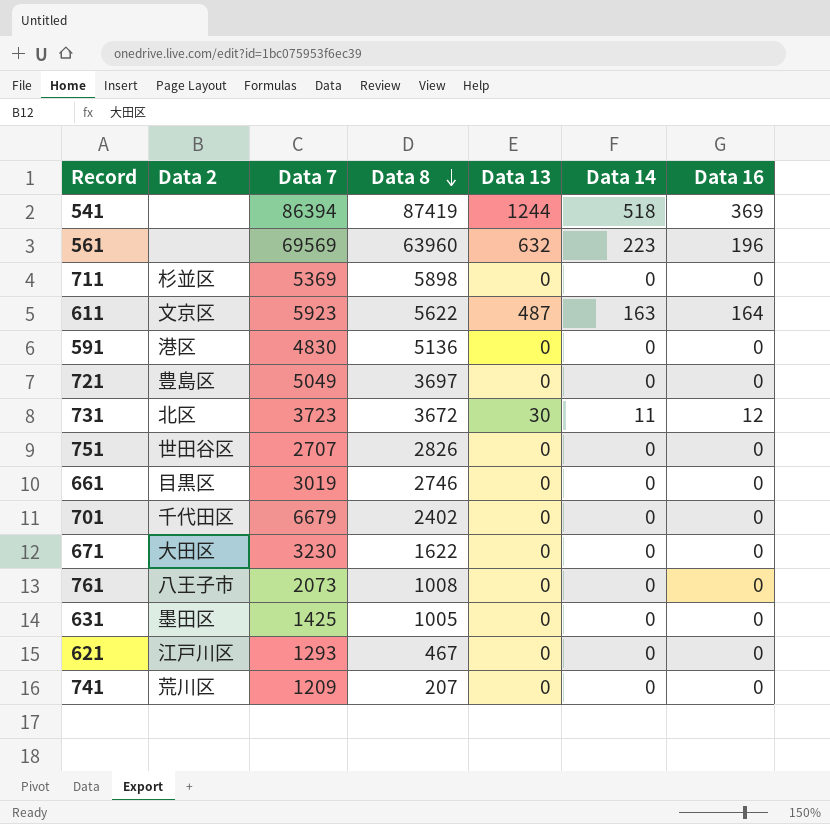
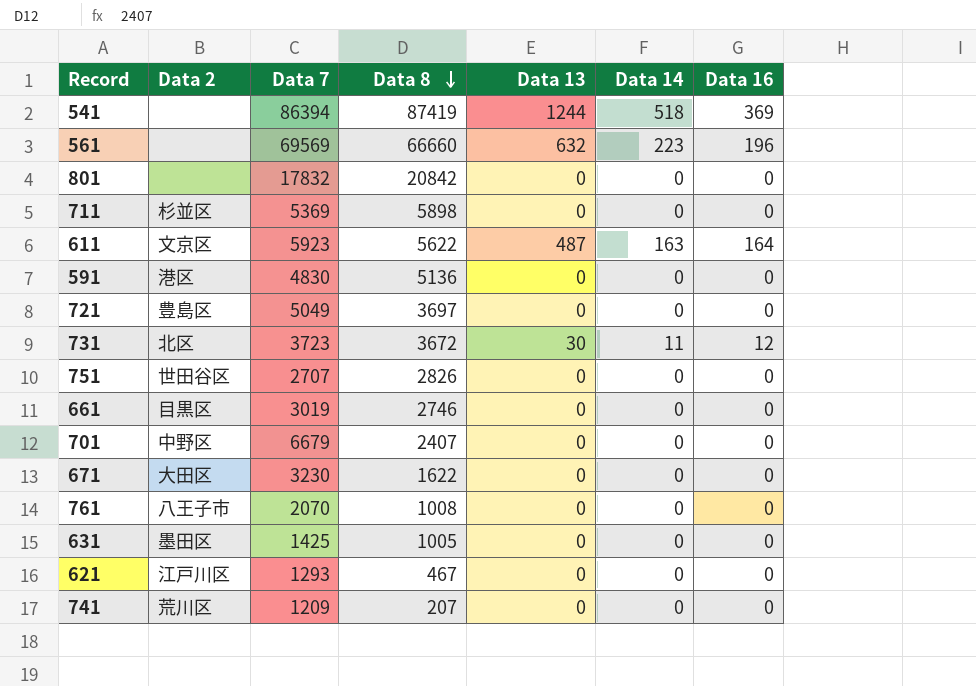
561 | Data 8: 63960 -> 66660
row 801: none -> none | 17832 | 20842 | 0 | 0 | 0
701 | Data 2: 千代田区 -> 中野区
701 | Data 8: 2402 -> 2407
761 | Data 7: 2073 -> 2070

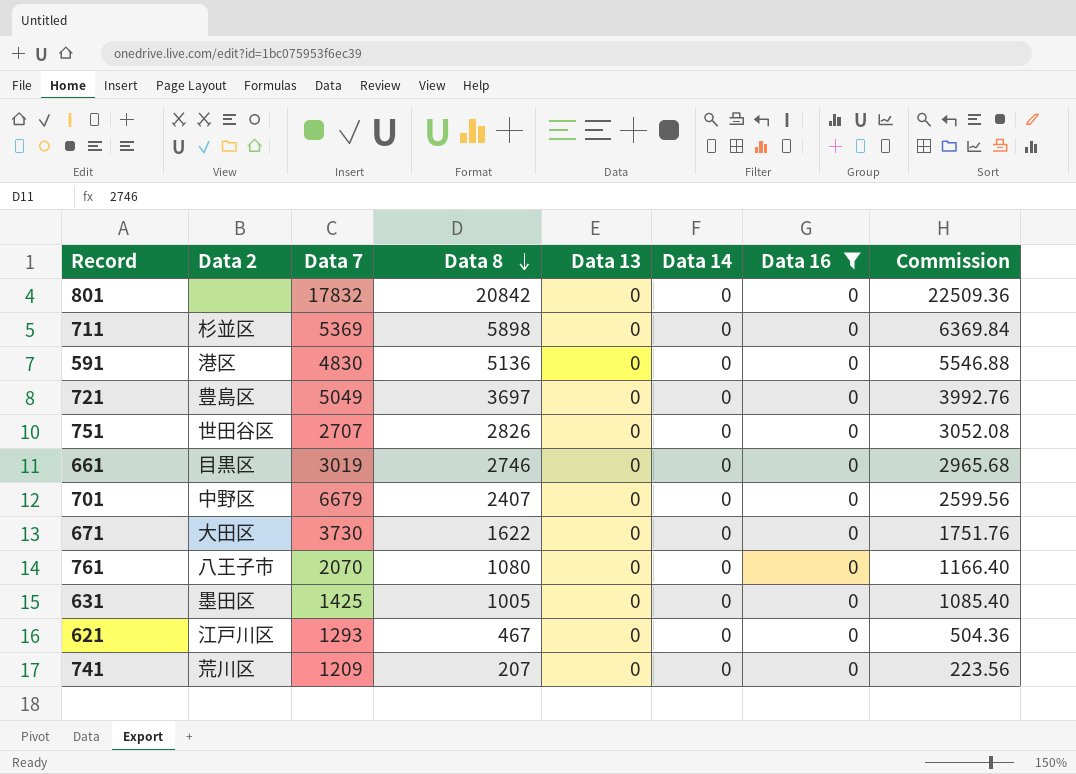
filter: none -> Data 16 = 0
column Commission | formula: none -> [Data 8] * 1.08
671 | Data 7: 3230 -> 3730
761 | Data 8: 1008 -> 1080

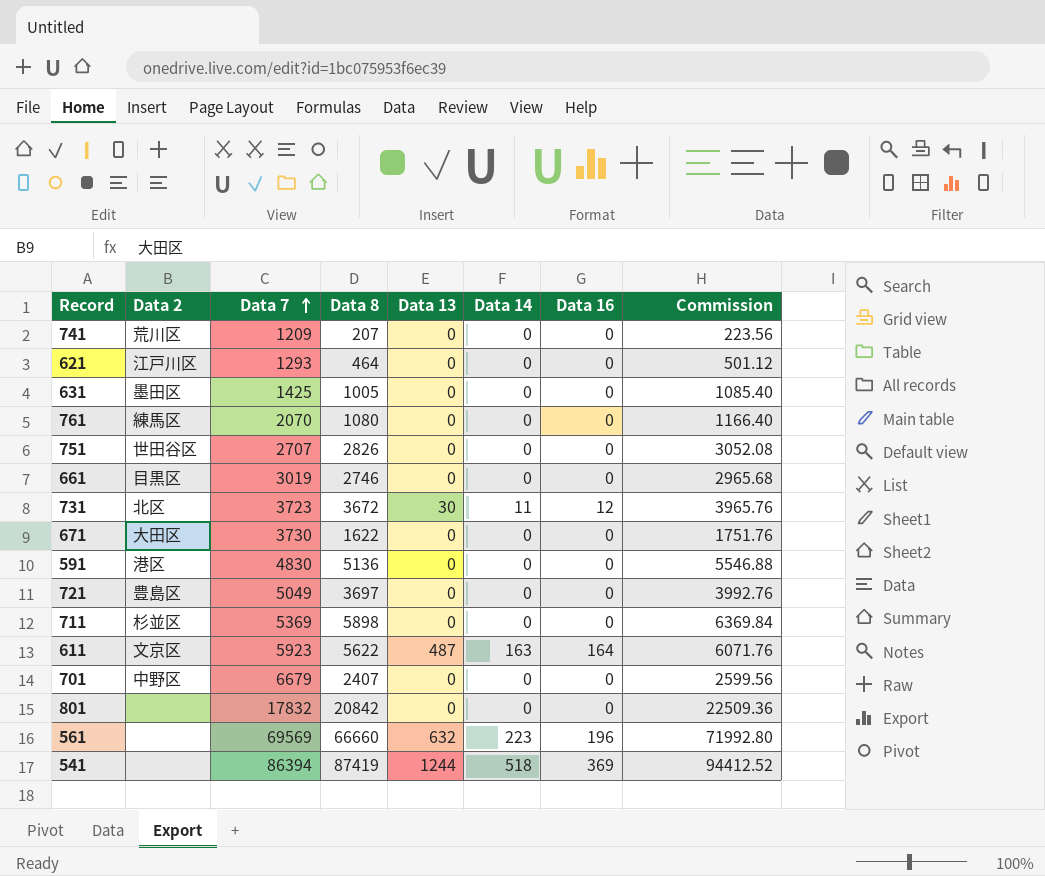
filter: Data 16 = 0 -> none
row order: Data 8 descending -> Data 7 ascending
621 | Data 8: 467 -> 464
621 | Commission: 504.36 -> 501.12
761 | Data 2: 八王子市 -> 練馬区

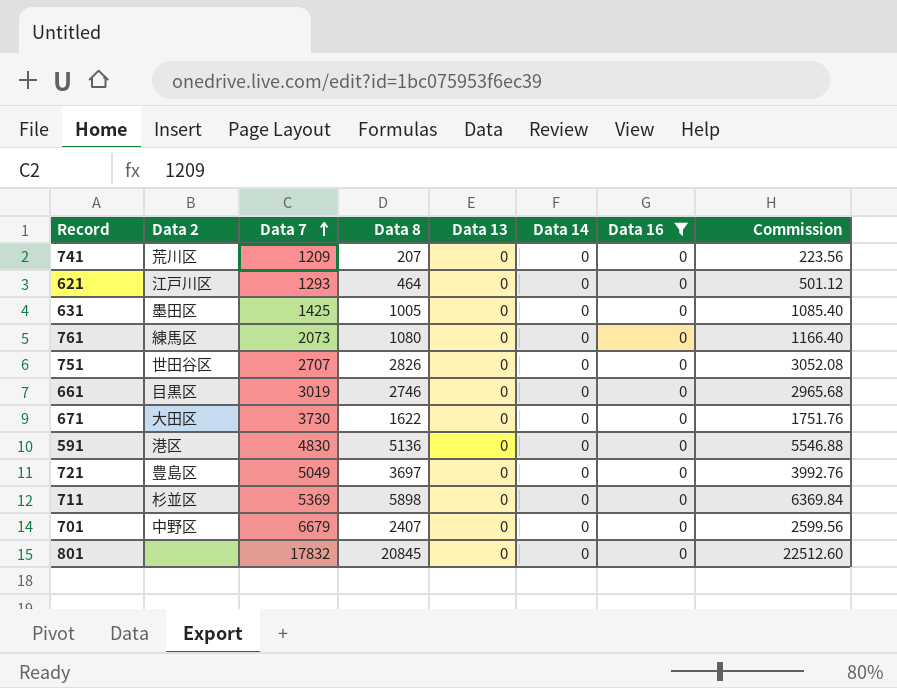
filter: none -> Data 16 = 0
761 | Data 7: 2070 -> 2073
801 | Data 8: 20842 -> 20845
801 | Commission: 22509.36 -> 22512.60

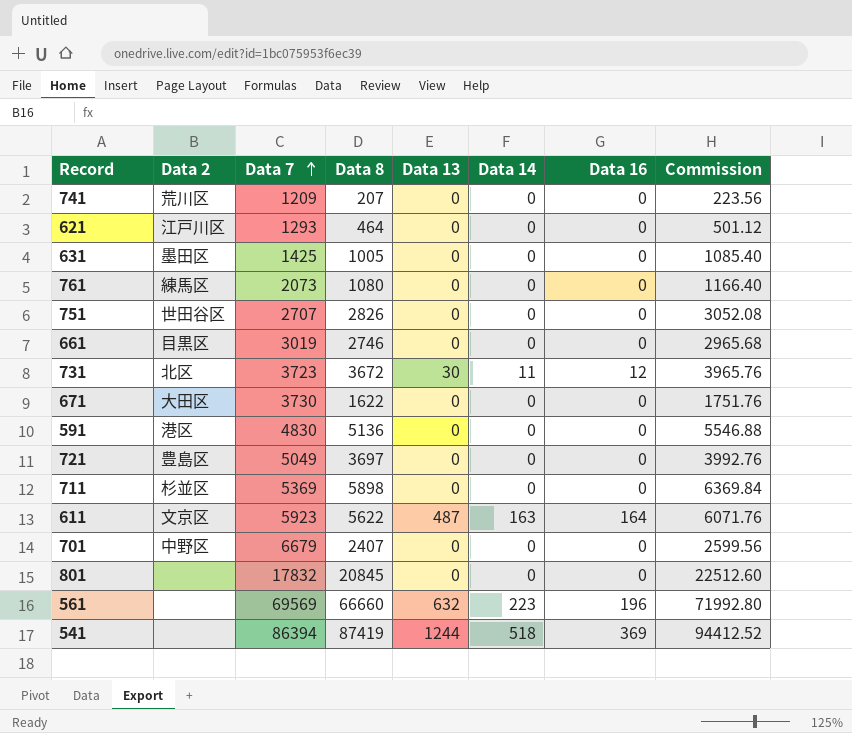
filter: Data 16 = 0 -> none

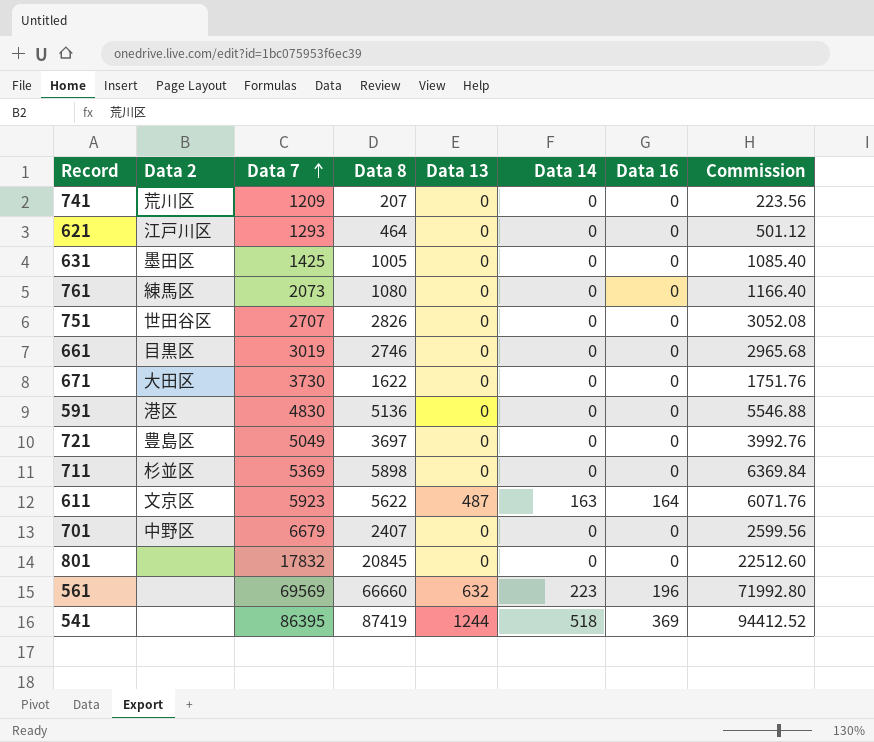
row 731: 北区 | 3723 | 3672 | 30 | 11 | 12 | 3965.76 -> none
541 | Data 7: 86394 -> 86395

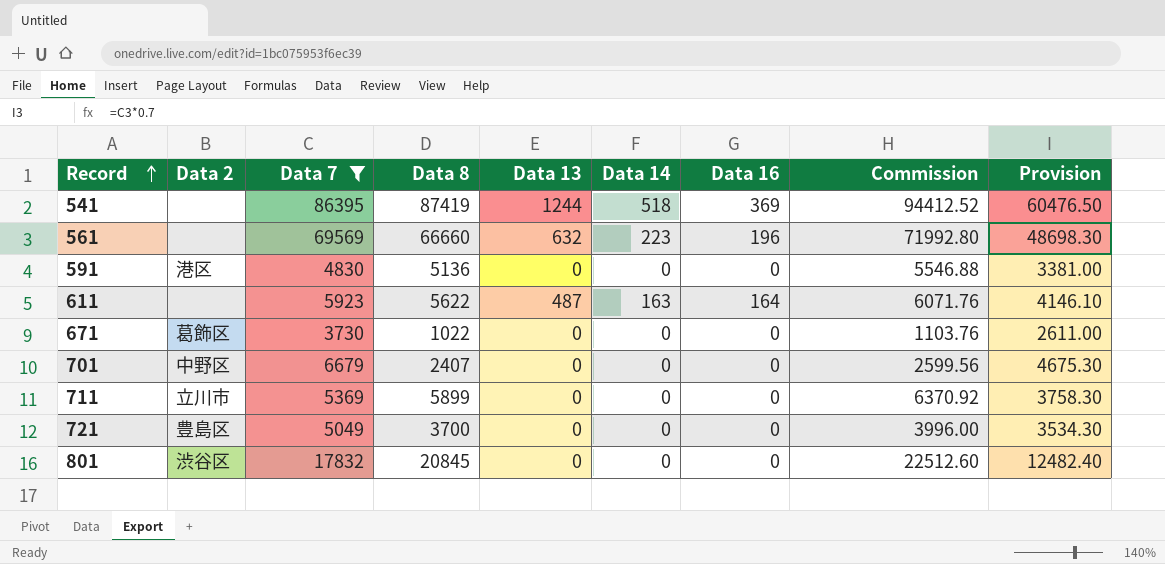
filter: none -> Data 7 >= 3730
row order: Data 7 ascending -> Record ascending
column Provision | formula: none -> [Data 7] * 0.7
611 | Data 2: 文京区 -> none
671 | Data 2: 大田区 -> 葛飾区
671 | Data 8: 1622 -> 1022
671 | Commission: 1751.76 -> 1103.76
711 | Data 2: 杉並区 -> 立川市
711 | Data 8: 5898 -> 5899
711 | Commission: 6369.84 -> 6370.92
721 | Data 8: 3697 -> 3700
721 | Commission: 3992.76 -> 3996.00
801 | Data 2: none -> 渋谷区

